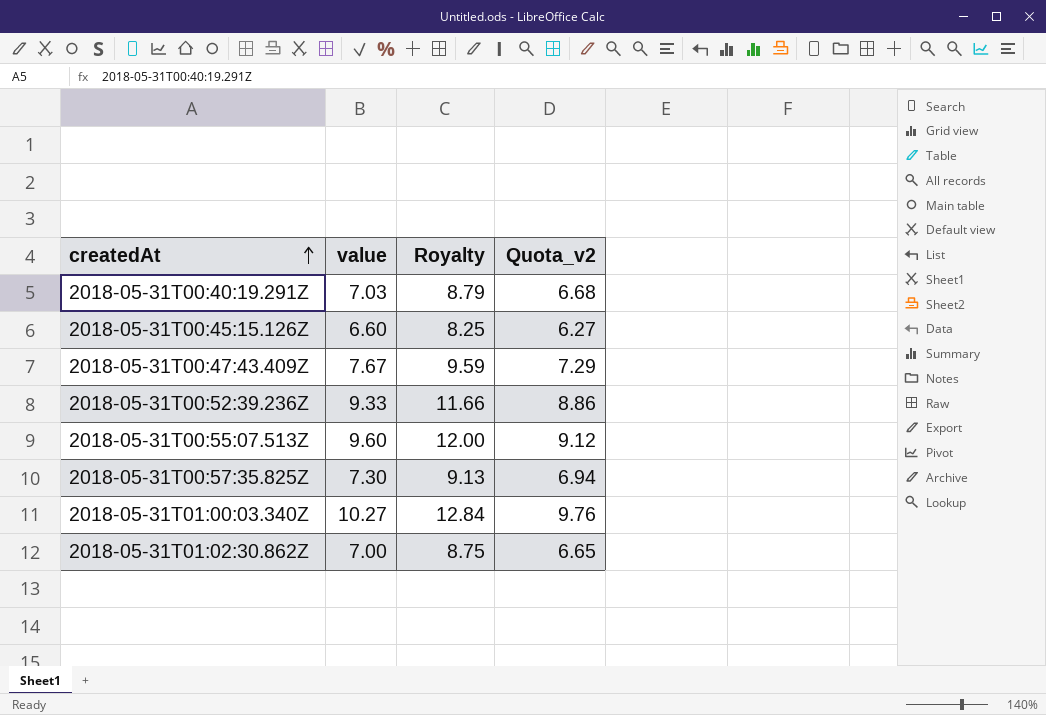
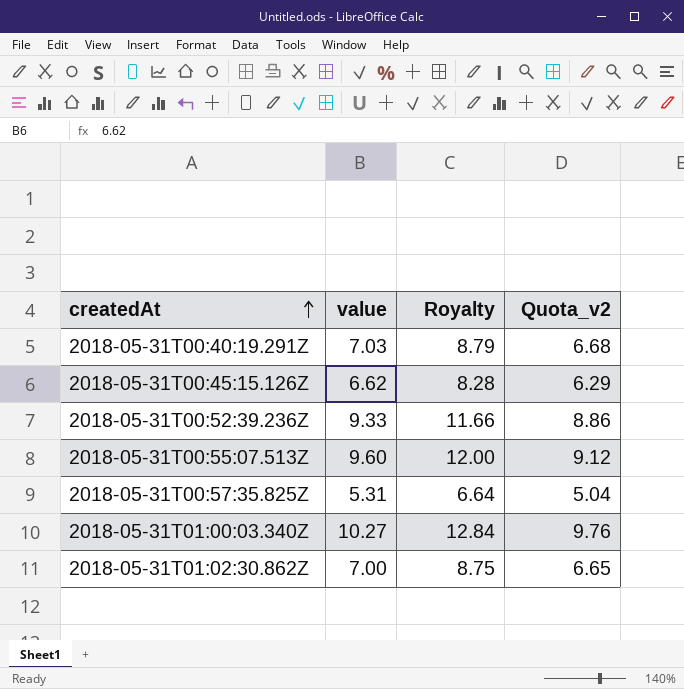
row 2018-05-31T00:47:43.409Z: 7.67 | 9.59 | 7.29 -> none
2018-05-31T00:45:15.126Z | value: 6.60 -> 6.62
2018-05-31T00:45:15.126Z | Royalty: 8.25 -> 8.28
2018-05-31T00:45:15.126Z | Quota_v2: 6.27 -> 6.29
2018-05-31T00:57:35.825Z | value: 7.30 -> 5.31
2018-05-31T00:57:35.825Z | Royalty: 9.13 -> 6.64
2018-05-31T00:57:35.825Z | Quota_v2: 6.94 -> 5.04

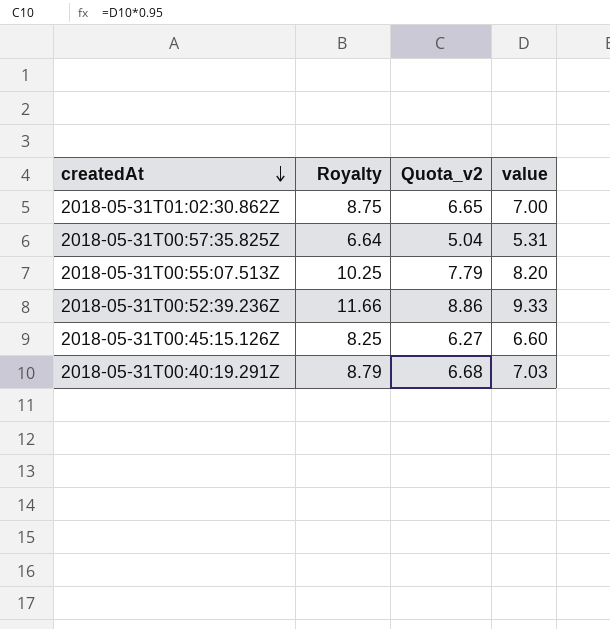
row order: createdAt ascending -> createdAt descending
column value | position: 2 -> 4
row 2018-05-31T01:00:03.340Z: 10.27 | 12.84 | 9.76 -> none
2018-05-31T00:55:07.513Z | Royalty: 12.00 -> 10.25
2018-05-31T00:55:07.513Z | Quota_v2: 9.12 -> 7.79
2018-05-31T00:55:07.513Z | value: 9.60 -> 8.20
2018-05-31T00:45:15.126Z | Royalty: 8.28 -> 8.25
2018-05-31T00:45:15.126Z | Quota_v2: 6.29 -> 6.27
2018-05-31T00:45:15.126Z | value: 6.62 -> 6.60

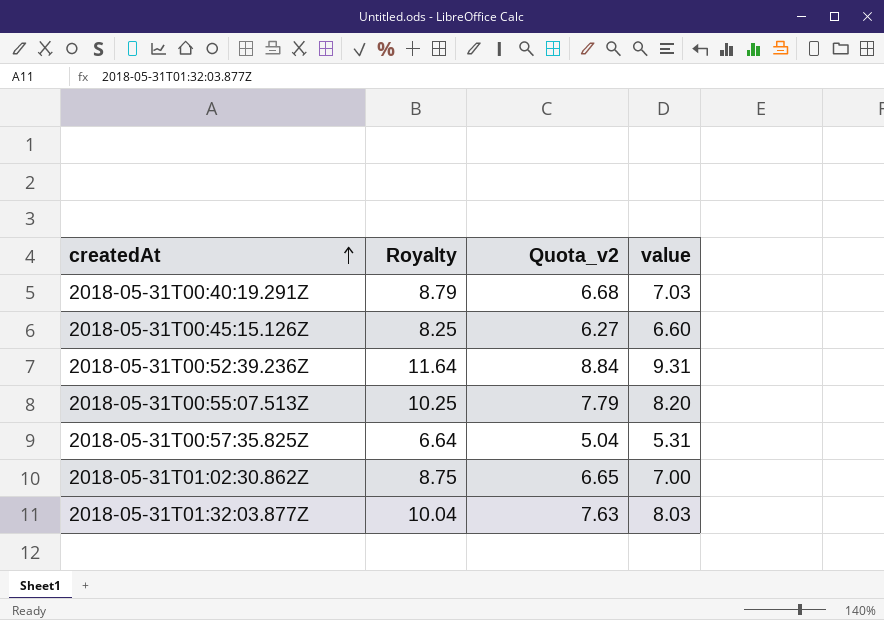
row order: createdAt descending -> createdAt ascending
2018-05-31T00:52:39.236Z | Royalty: 11.66 -> 11.64
2018-05-31T00:52:39.236Z | Quota_v2: 8.86 -> 8.84
2018-05-31T00:52:39.236Z | value: 9.33 -> 9.31
row 2018-05-31T01:32:03.877Z: none -> 10.04 | 7.63 | 8.03

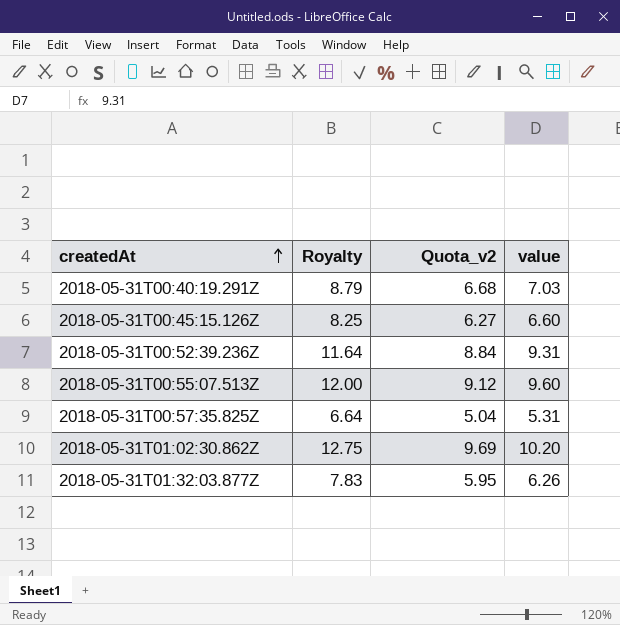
2018-05-31T00:55:07.513Z | Royalty: 10.25 -> 12.00
2018-05-31T00:55:07.513Z | Quota_v2: 7.79 -> 9.12
2018-05-31T00:55:07.513Z | value: 8.20 -> 9.60
2018-05-31T01:02:30.862Z | Royalty: 8.75 -> 12.75
2018-05-31T01:02:30.862Z | Quota_v2: 6.65 -> 9.69
2018-05-31T01:02:30.862Z | value: 7.00 -> 10.20
2018-05-31T01:32:03.877Z | Royalty: 10.04 -> 7.83
2018-05-31T01:32:03.877Z | Quota_v2: 7.63 -> 5.95
2018-05-31T01:32:03.877Z | value: 8.03 -> 6.26

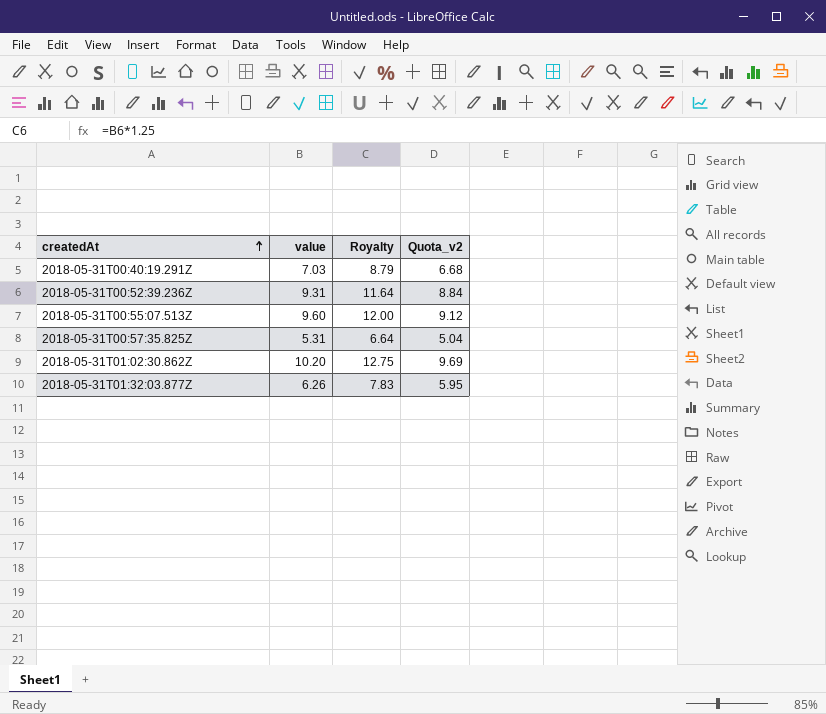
column value | position: 4 -> 2
row 2018-05-31T00:45:15.126Z: 8.25 | 6.27 | 6.60 -> none

